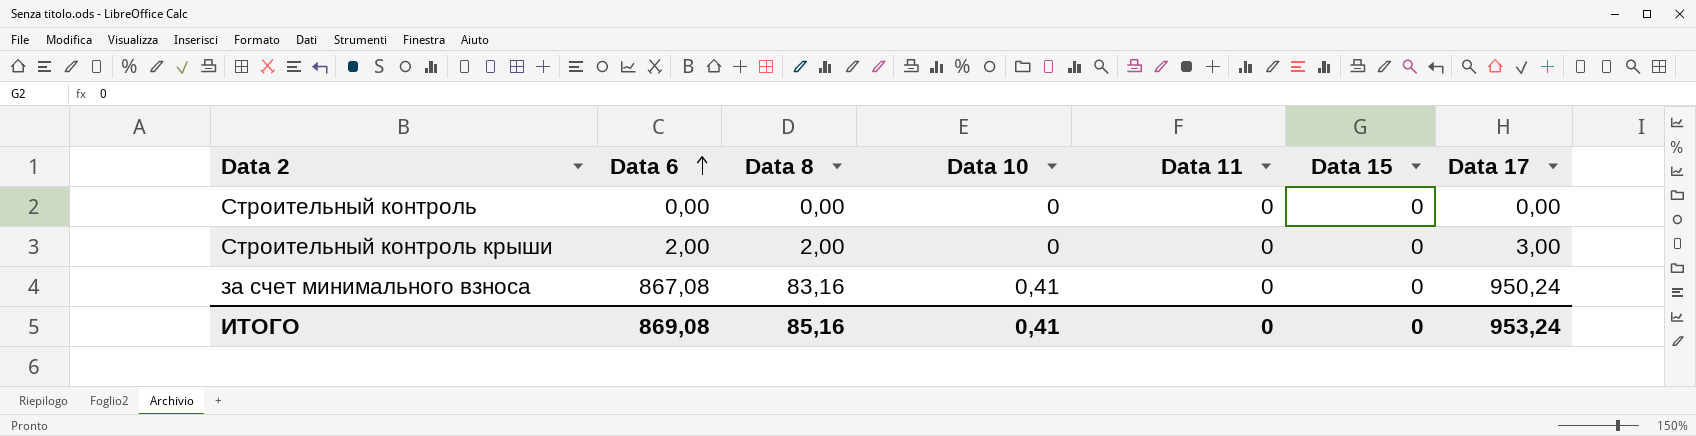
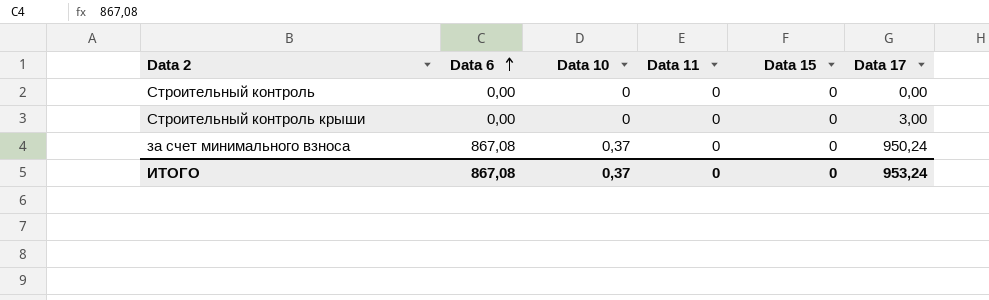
column Data 8 | position: 3 -> none
Строительный контроль крыши | Data 6: 2,00 -> 0,00
за счет минимального взноса | Data 10: 0,41 -> 0,37
ИТОГО | Data 6: 869,08 -> 867,08
ИТОГО | Data 10: 0,41 -> 0,37

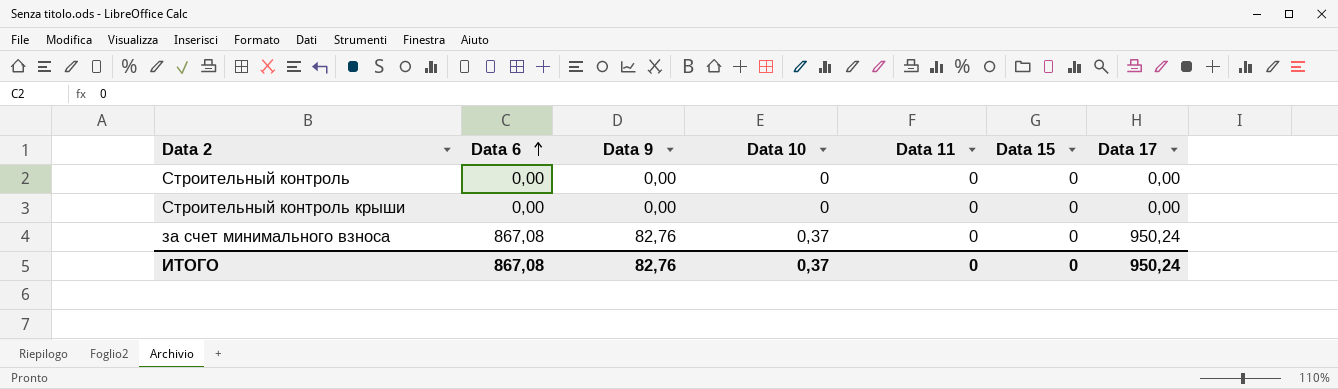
column Data 9 | position: none -> 3
Строительный контроль крыши | Data 17: 3,00 -> 0,00
ИТОГО | Data 17: 953,24 -> 950,24

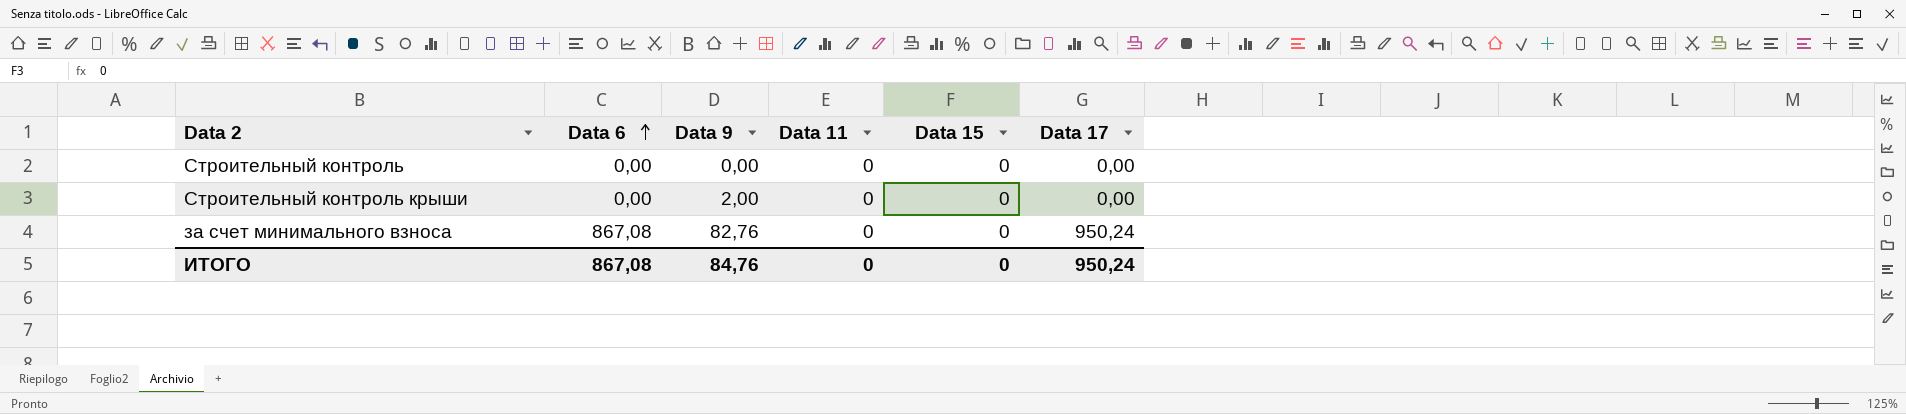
column Data 10 | position: 4 -> none
Строительный контроль крыши | Data 9: 0,00 -> 2,00
ИТОГО | Data 9: 82,76 -> 84,76

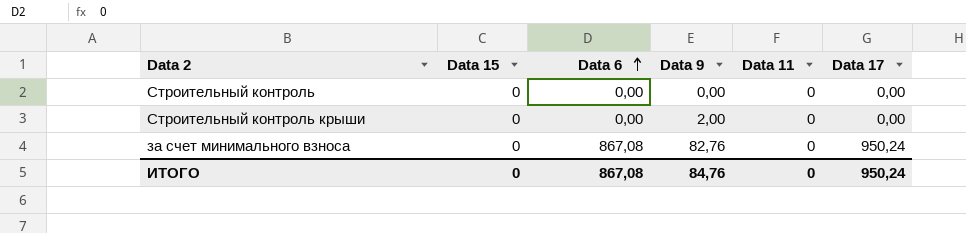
column Data 15 | position: 5 -> 2

